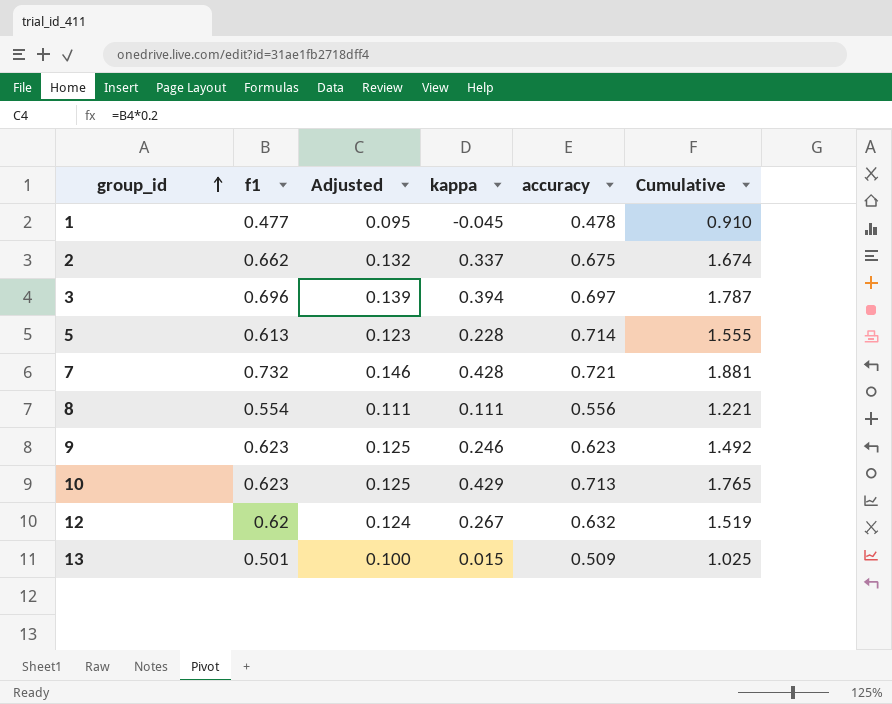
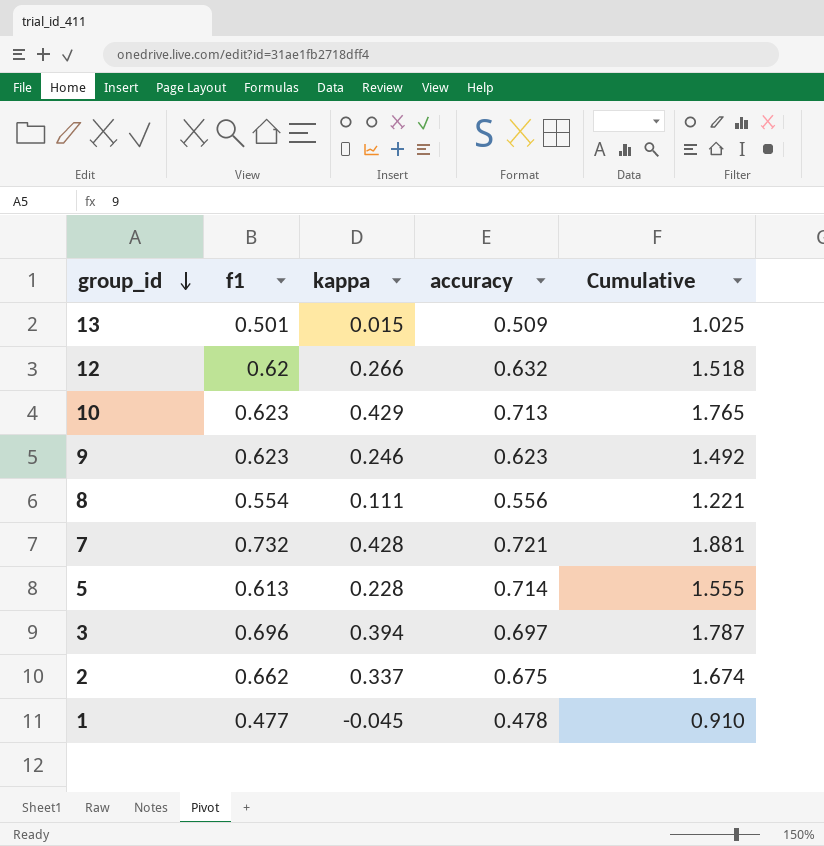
row order: group_id ascending -> group_id descending
column Adjusted | formula: [f1] * 0.2 -> none
12 | kappa: 0.267 -> 0.266
12 | Cumulative: 1.519 -> 1.518

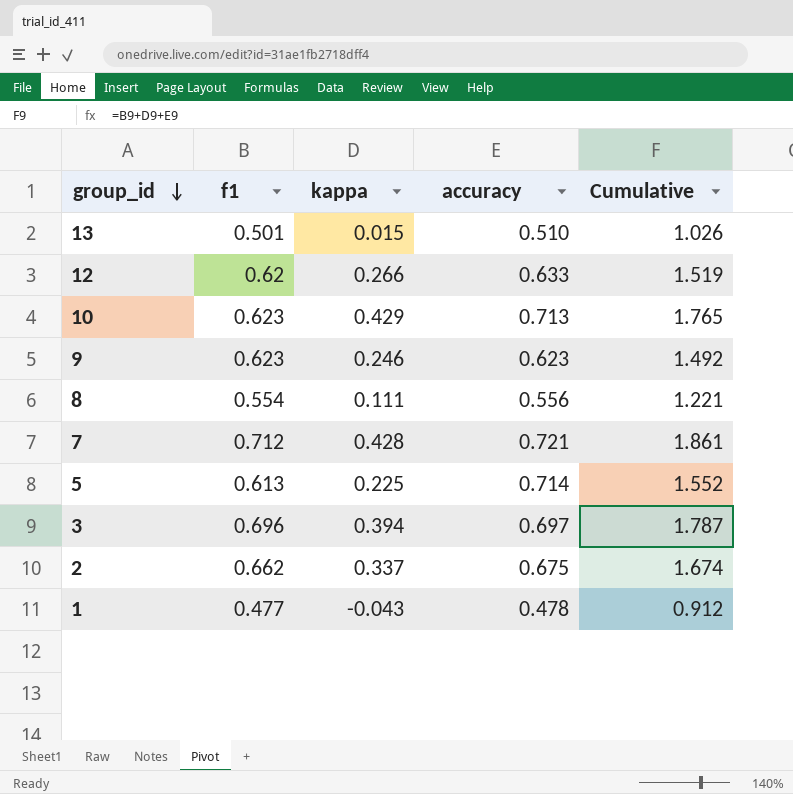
13 | accuracy: 0.509 -> 0.510
13 | Cumulative: 1.025 -> 1.026
12 | accuracy: 0.632 -> 0.633
12 | Cumulative: 1.518 -> 1.519
7 | f1: 0.732 -> 0.712
7 | Cumulative: 1.881 -> 1.861
5 | kappa: 0.228 -> 0.225
5 | Cumulative: 1.555 -> 1.552
1 | kappa: -0.045 -> -0.043
1 | Cumulative: 0.910 -> 0.912

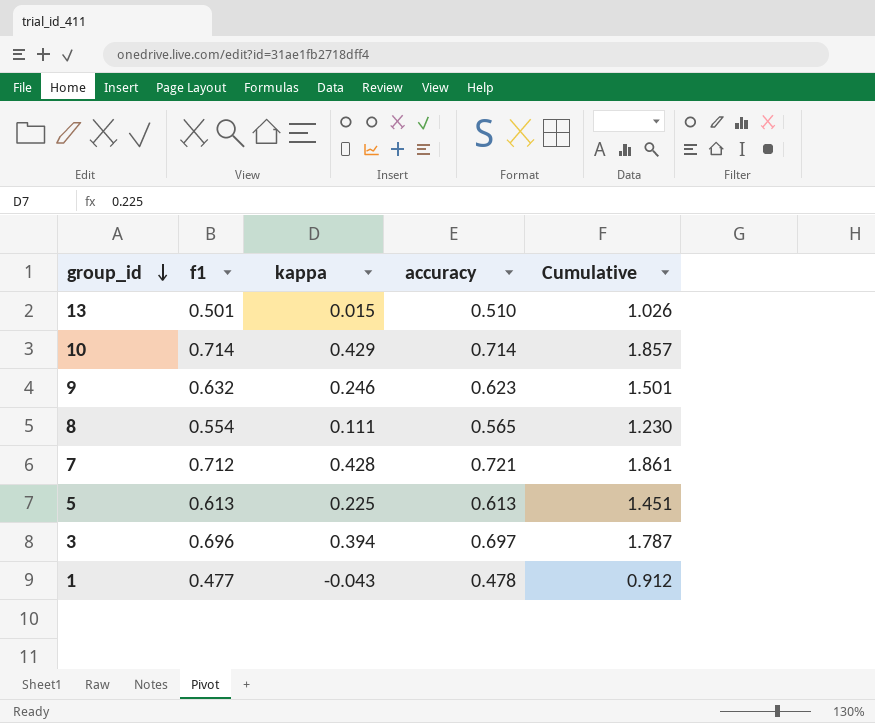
row 12: 0.62 | 0.266 | 0.633 | 1.519 -> none
row 2: 0.662 | 0.337 | 0.675 | 1.674 -> none
10 | f1: 0.623 -> 0.714
10 | accuracy: 0.713 -> 0.714
10 | Cumulative: 1.765 -> 1.857
9 | f1: 0.623 -> 0.632
9 | Cumulative: 1.492 -> 1.501
8 | accuracy: 0.556 -> 0.565
8 | Cumulative: 1.221 -> 1.230
5 | accuracy: 0.714 -> 0.613
5 | Cumulative: 1.552 -> 1.451

